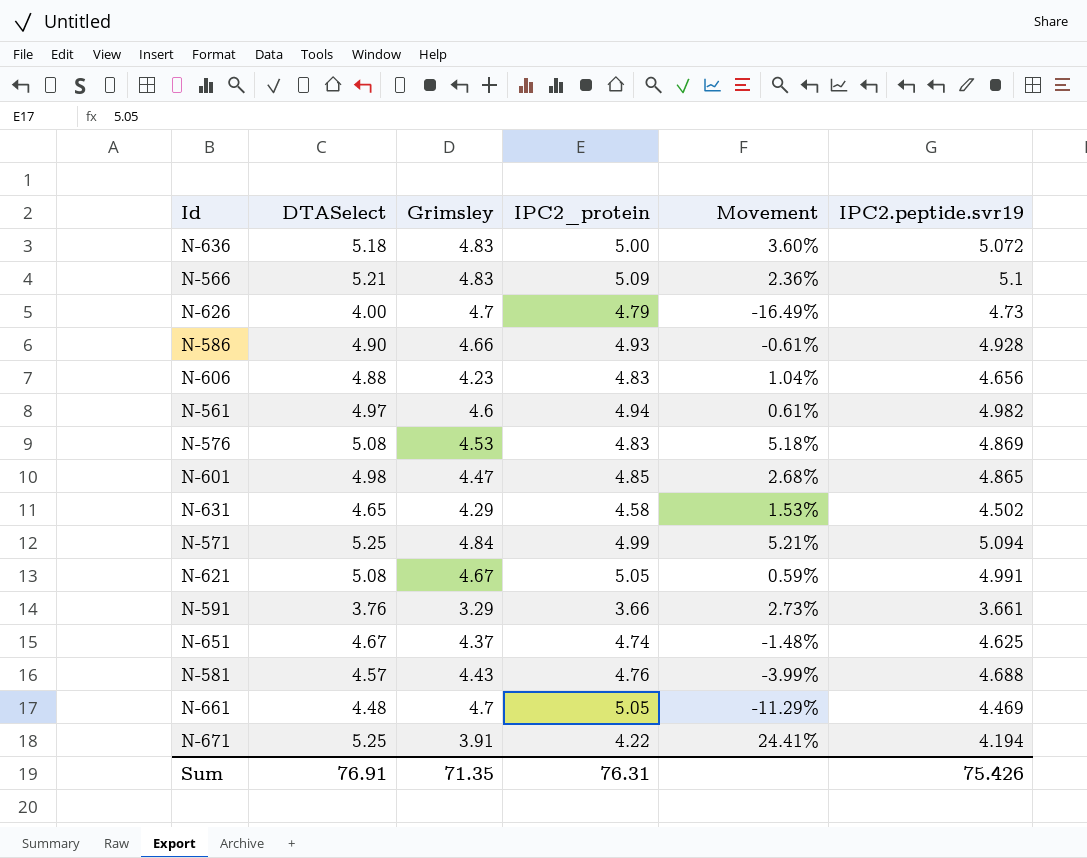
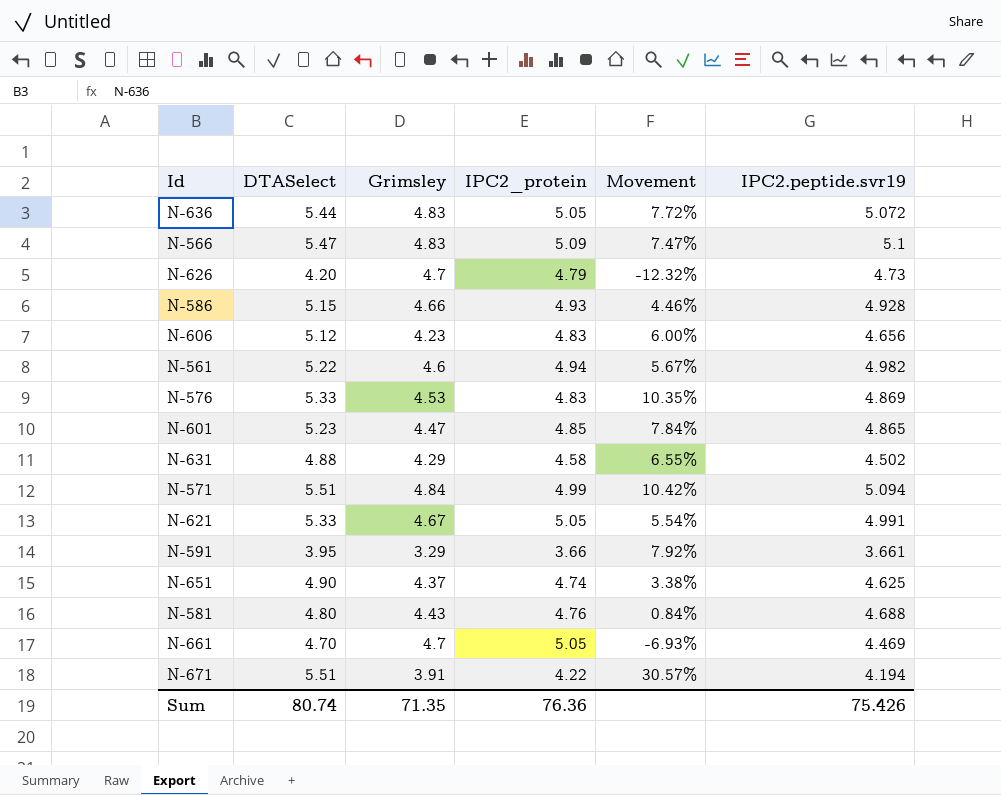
N-636 | DTASelect: 5.18 -> 5.44
N-636 | IPC2_protein: 5.00 -> 5.05
N-636 | Movement: 3.60% -> 7.72%
N-566 | DTASelect: 5.21 -> 5.47
N-566 | Movement: 2.36% -> 7.47%
N-626 | DTASelect: 4.00 -> 4.20
N-626 | Movement: -16.49% -> -12.32%
N-586 | DTASelect: 4.90 -> 5.15
N-586 | Movement: -0.61% -> 4.46%
N-606 | DTASelect: 4.88 -> 5.12
N-606 | Movement: 1.04% -> 6.00%
N-561 | DTASelect: 4.97 -> 5.22
N-561 | Movement: 0.61% -> 5.67%
N-576 | DTASelect: 5.08 -> 5.33
N-576 | Movement: 5.18% -> 10.35%
N-601 | DTASelect: 4.98 -> 5.23
N-601 | Movement: 2.68% -> 7.84%
N-631 | DTASelect: 4.65 -> 4.88
N-631 | Movement: 1.53% -> 6.55%
N-571 | DTASelect: 5.25 -> 5.51
N-571 | Movement: 5.21% -> 10.42%
N-621 | DTASelect: 5.08 -> 5.33
N-621 | Movement: 0.59% -> 5.54%
N-591 | DTASelect: 3.76 -> 3.95
N-591 | Movement: 2.73% -> 7.92%
N-651 | DTASelect: 4.67 -> 4.90
N-651 | Movement: -1.48% -> 3.38%
N-581 | DTASelect: 4.57 -> 4.80
N-581 | Movement: -3.99% -> 0.84%
N-661 | DTASelect: 4.48 -> 4.70
N-661 | Movement: -11.29% -> -6.93%
N-671 | DTASelect: 5.25 -> 5.51
N-671 | Movement: 24.41% -> 30.57%
Sum | DTASelect: 76.91 -> 80.74
Sum | IPC2_protein: 76.31 -> 76.36

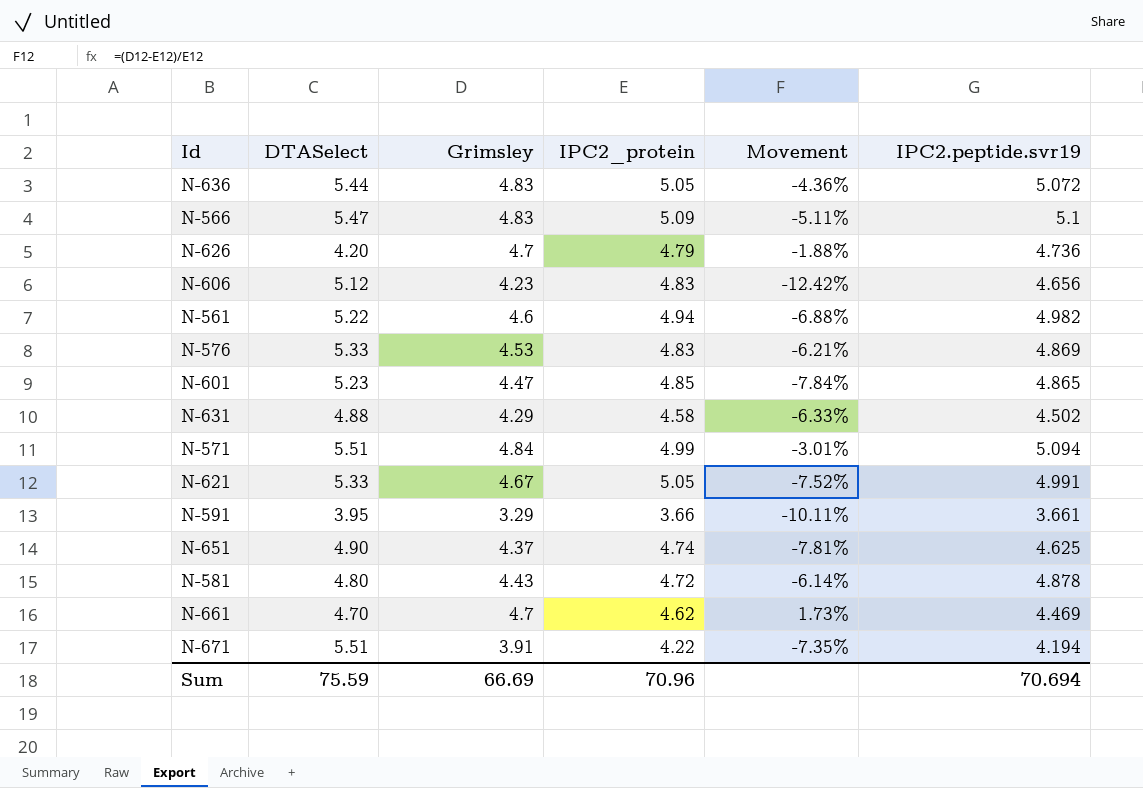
column Movement | formula: ([DTASelect] - [IPC2_protein]) / [IPC2_protein] -> ([Grimsley] - [IPC2_protein]) / [IPC2_protein]
row N-586: 5.15 | 4.66 | 4.93 | 4.46% | 4.928 -> none
N-626 | IPC2.peptide.svr19: 4.73 -> 4.736
N-581 | IPC2_protein: 4.76 -> 4.72
N-581 | IPC2.peptide.svr19: 4.688 -> 4.878
N-661 | IPC2_protein: 5.05 -> 4.62
Sum | DTASelect: 80.74 -> 75.59
Sum | Grimsley: 71.35 -> 66.69
Sum | IPC2_protein: 76.36 -> 70.96
Sum | IPC2.peptide.svr19: 75.426 -> 70.694

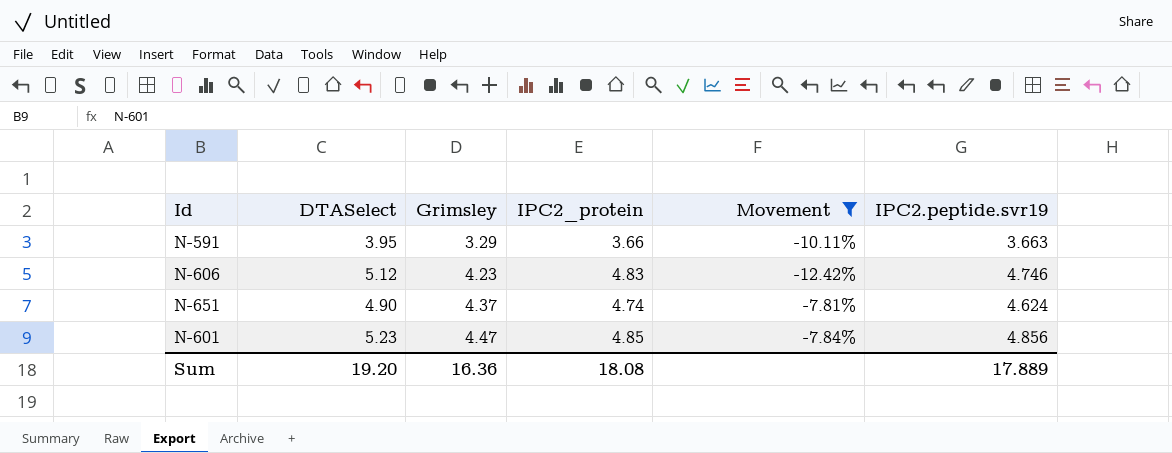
filter: none -> Movement <= -7.81%
row order: none -> Grimsley ascending
N-591 | IPC2.peptide.svr19: 3.661 -> 3.663
N-606 | IPC2.peptide.svr19: 4.656 -> 4.746
N-651 | IPC2.peptide.svr19: 4.625 -> 4.624
N-601 | IPC2.peptide.svr19: 4.865 -> 4.856
Sum | DTASelect: 75.59 -> 19.20
Sum | Grimsley: 66.69 -> 16.36
Sum | IPC2_protein: 70.96 -> 18.08
Sum | IPC2.peptide.svr19: 70.694 -> 17.889

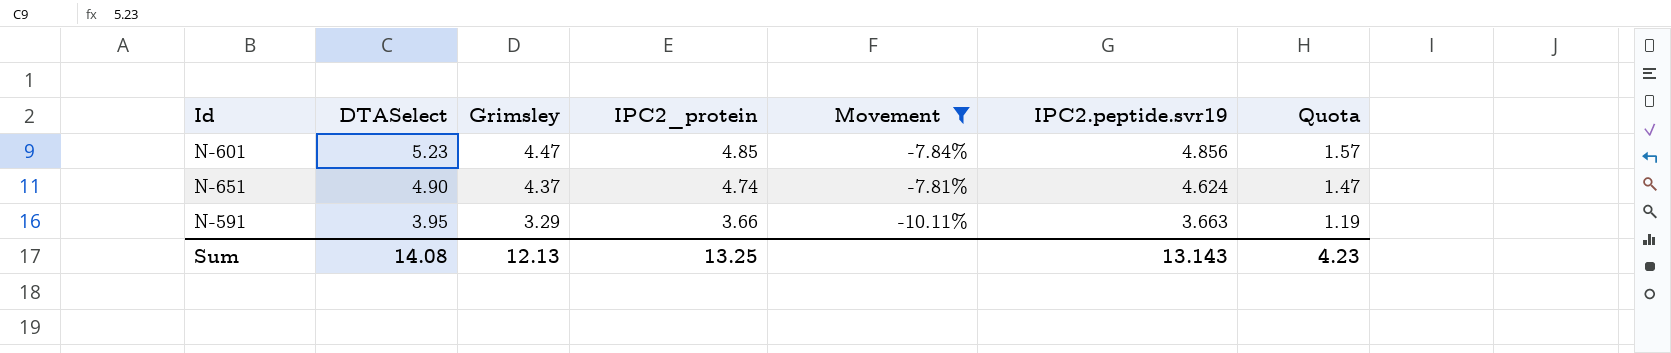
row order: Grimsley ascending -> DTASelect descending
column Quota | formula: none -> [DTASelect] * 0.3
row N-606: 5.12 | 4.23 | 4.83 | -12.42% | 4.746 -> none
Sum | DTASelect: 19.20 -> 14.08
Sum | Grimsley: 16.36 -> 12.13
Sum | IPC2_protein: 18.08 -> 13.25
Sum | IPC2.peptide.svr19: 17.889 -> 13.143

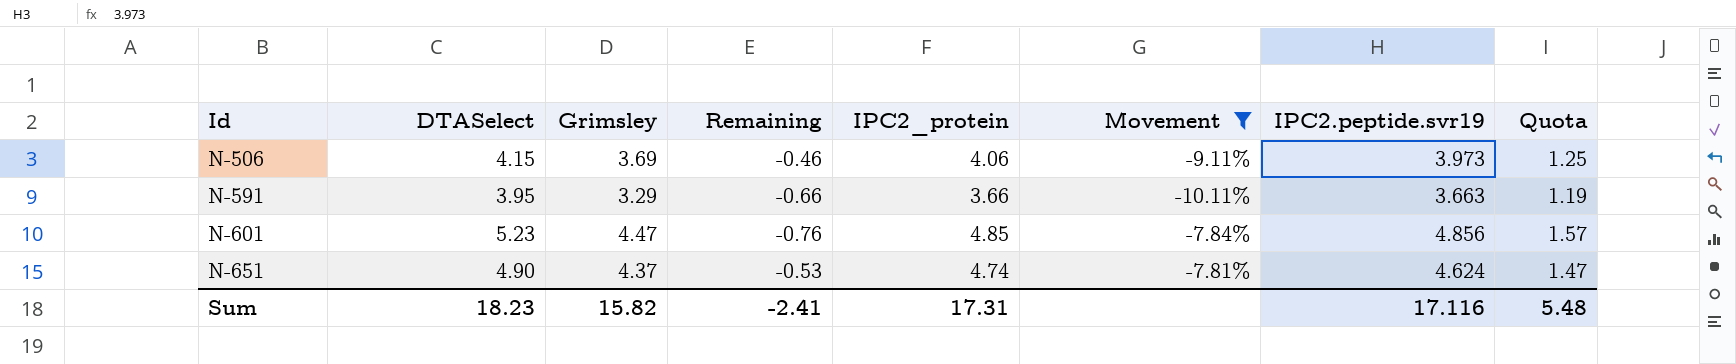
row order: DTASelect descending -> Id ascending
column Remaining | formula: none -> [Grimsley] - [DTASelect]
row N-506: none -> 4.15 | 3.69 | -0.46 | 4.06 | -9.11% | 3.973 | 1.25
Sum | DTASelect: 14.08 -> 18.23
Sum | Grimsley: 12.13 -> 15.82
Sum | IPC2_protein: 13.25 -> 17.31
Sum | IPC2.peptide.svr19: 13.143 -> 17.116
Sum | Quota: 4.23 -> 5.48

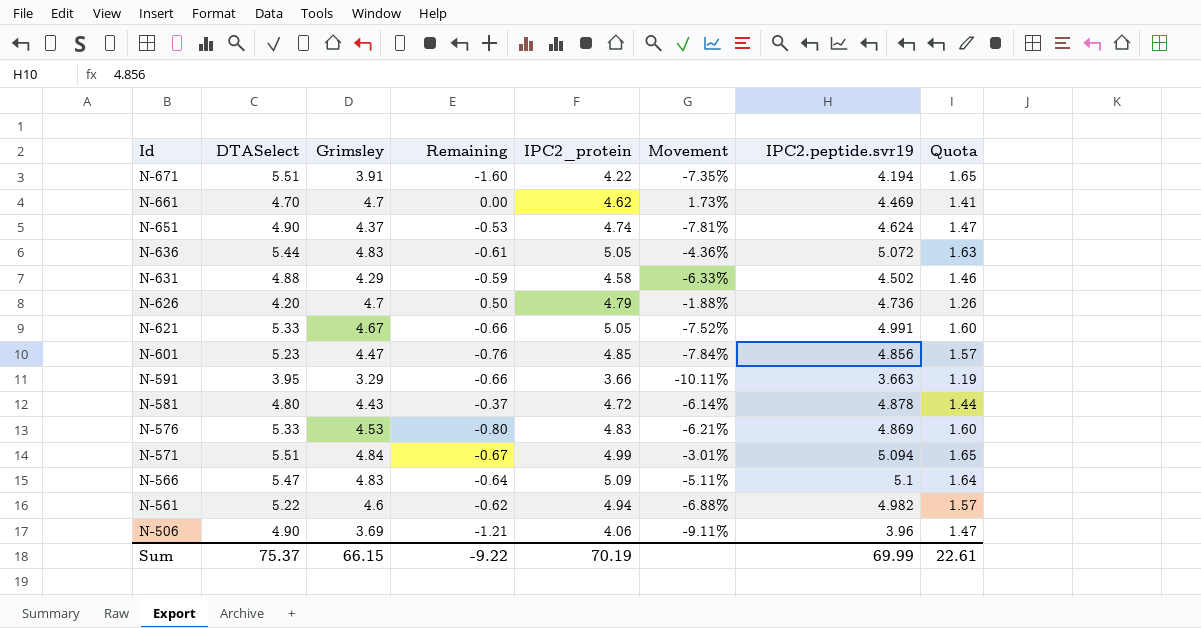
filter: Movement <= -7.81% -> none
row order: Id ascending -> Id descending
N-506 | DTASelect: 4.15 -> 4.90
N-506 | Remaining: -0.46 -> -1.21
N-506 | IPC2.peptide.svr19: 3.973 -> 3.96
N-506 | Quota: 1.25 -> 1.47
Sum | DTASelect: 18.23 -> 75.37
Sum | Grimsley: 15.82 -> 66.15
Sum | Remaining: -2.41 -> -9.22
Sum | IPC2_protein: 17.31 -> 70.19
Sum | IPC2.peptide.svr19: 17.116 -> 69.99
Sum | Quota: 5.48 -> 22.61

